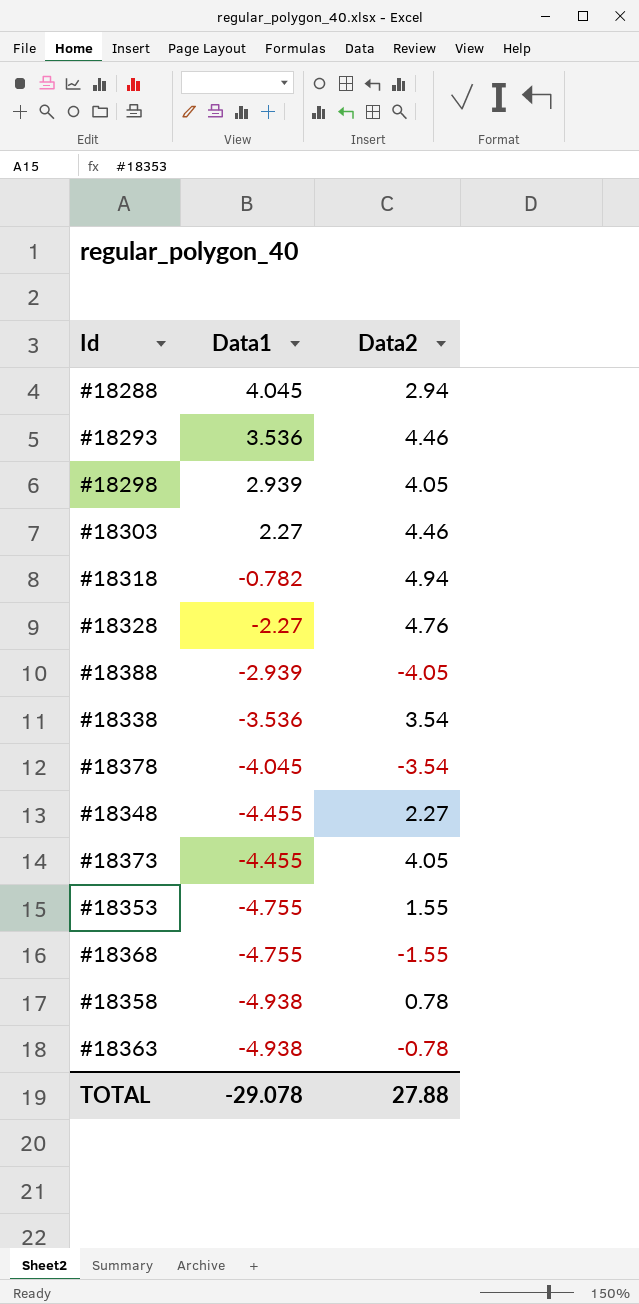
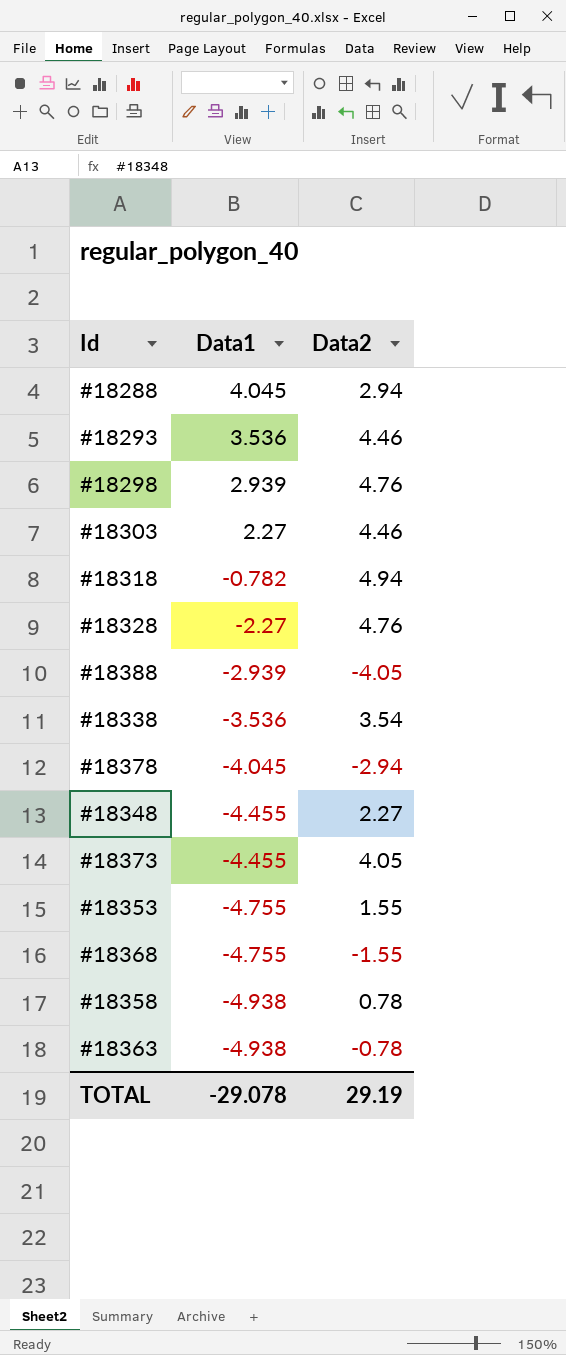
#18298 | Data2: 4.05 -> 4.76
#18378 | Data2: -3.54 -> -2.94
TOTAL | Data2: 27.88 -> 29.19

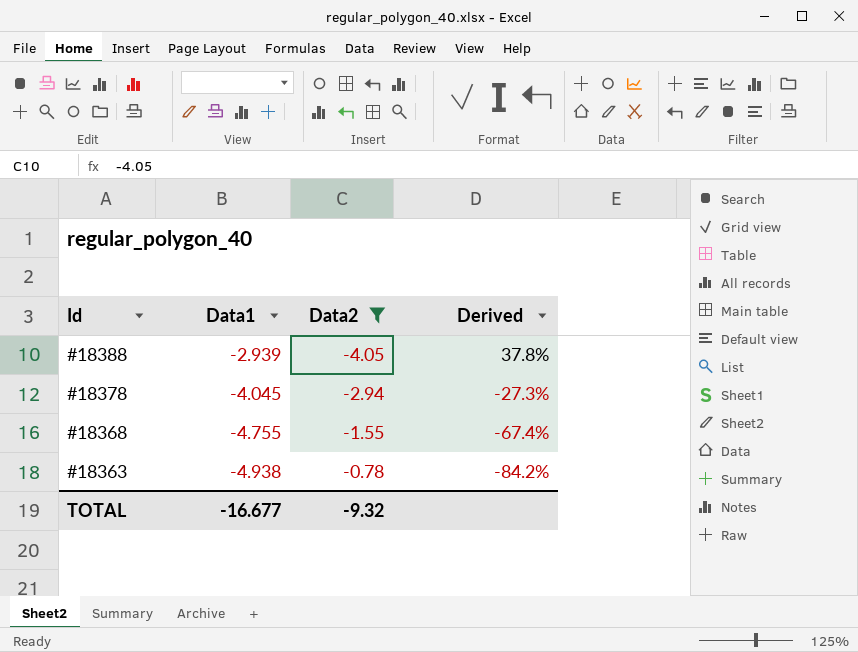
filter: none -> Data2 <= -0.78
column Derived | formula: none -> ([Data2] - [Data1]) / [Data1]
TOTAL | Data1: -29.078 -> -16.677
TOTAL | Data2: 29.19 -> -9.32

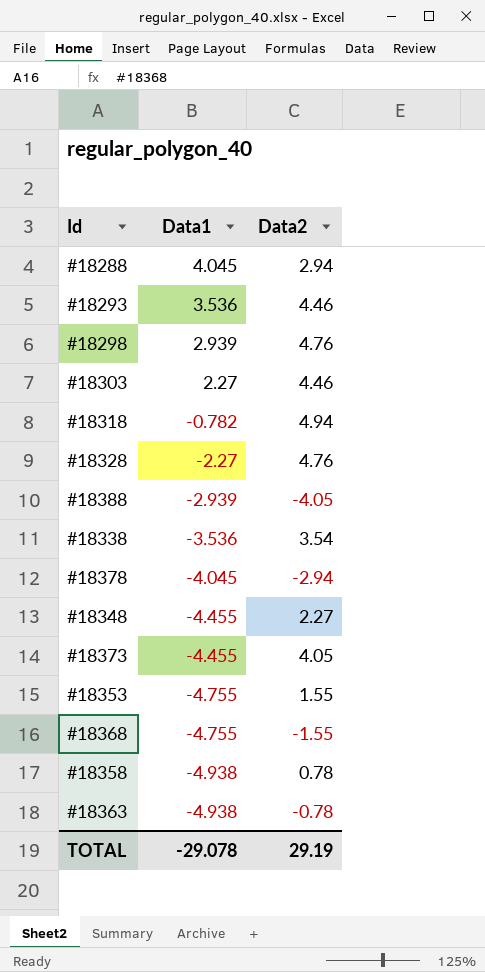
filter: Data2 <= -0.78 -> none
column Derived | formula: ([Data2] - [Data1]) / [Data1] -> none
TOTAL | Data1: -16.677 -> -29.078
TOTAL | Data2: -9.32 -> 29.19

